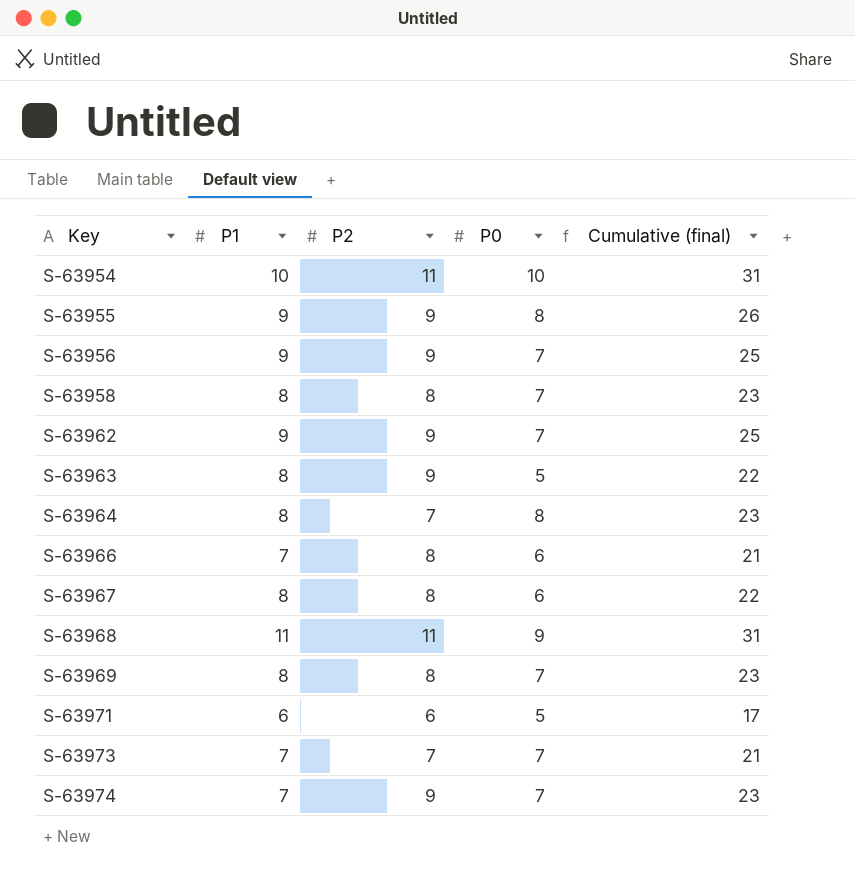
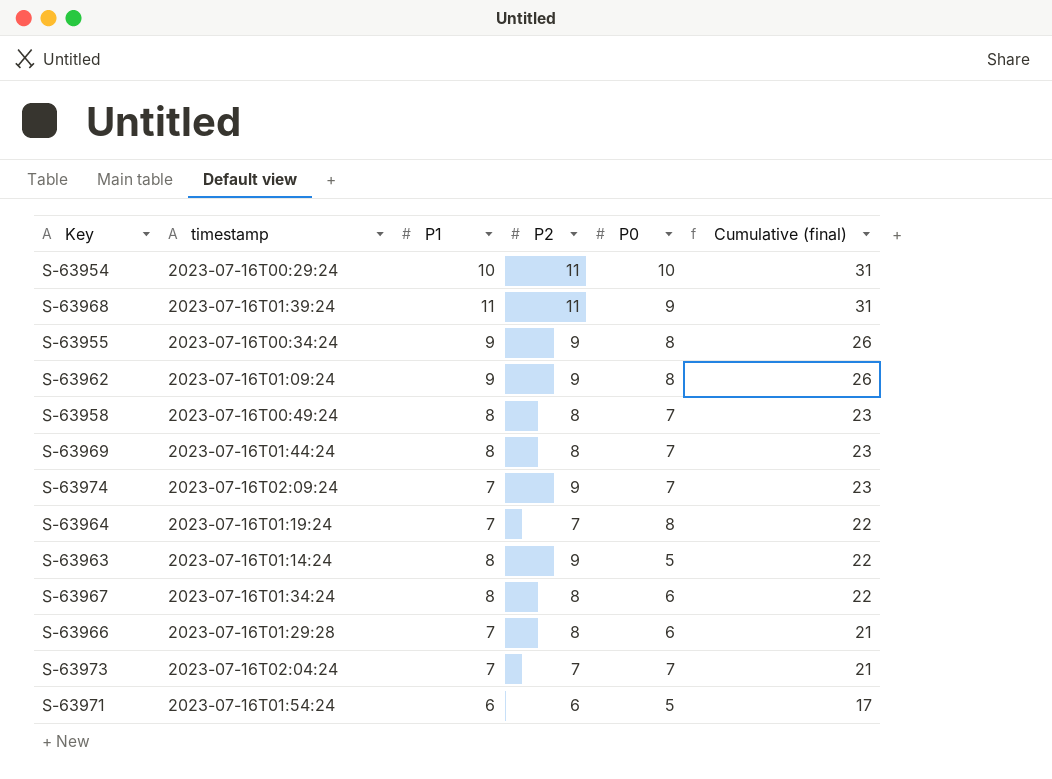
row order: Key ascending -> Cumulative (final) descending
column timestamp | position: none -> 2
row S-63956: 9 | 9 | 7 | 25 -> none
S-63962 | P0: 7 -> 8
S-63962 | Cumulative (final): 25 -> 26
S-63964 | P1: 8 -> 7
S-63964 | Cumulative (final): 23 -> 22

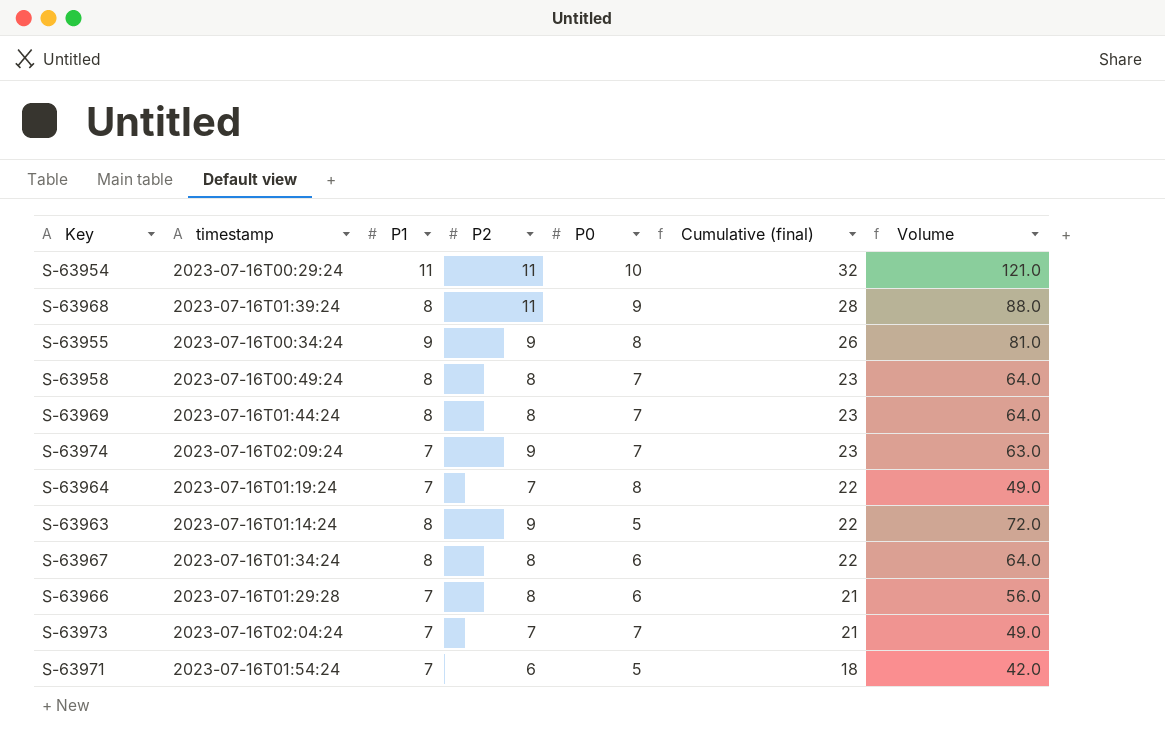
column Volume | formula: none -> [P1] * [P2]
row S-63962: 2023-07-16T01:09:24 | 9 | 9 | 8 | 26 -> none
S-63954 | P1: 10 -> 11
S-63954 | Cumulative (final): 31 -> 32
S-63968 | P1: 11 -> 8
S-63968 | Cumulative (final): 31 -> 28
S-63971 | P1: 6 -> 7
S-63971 | Cumulative (final): 17 -> 18

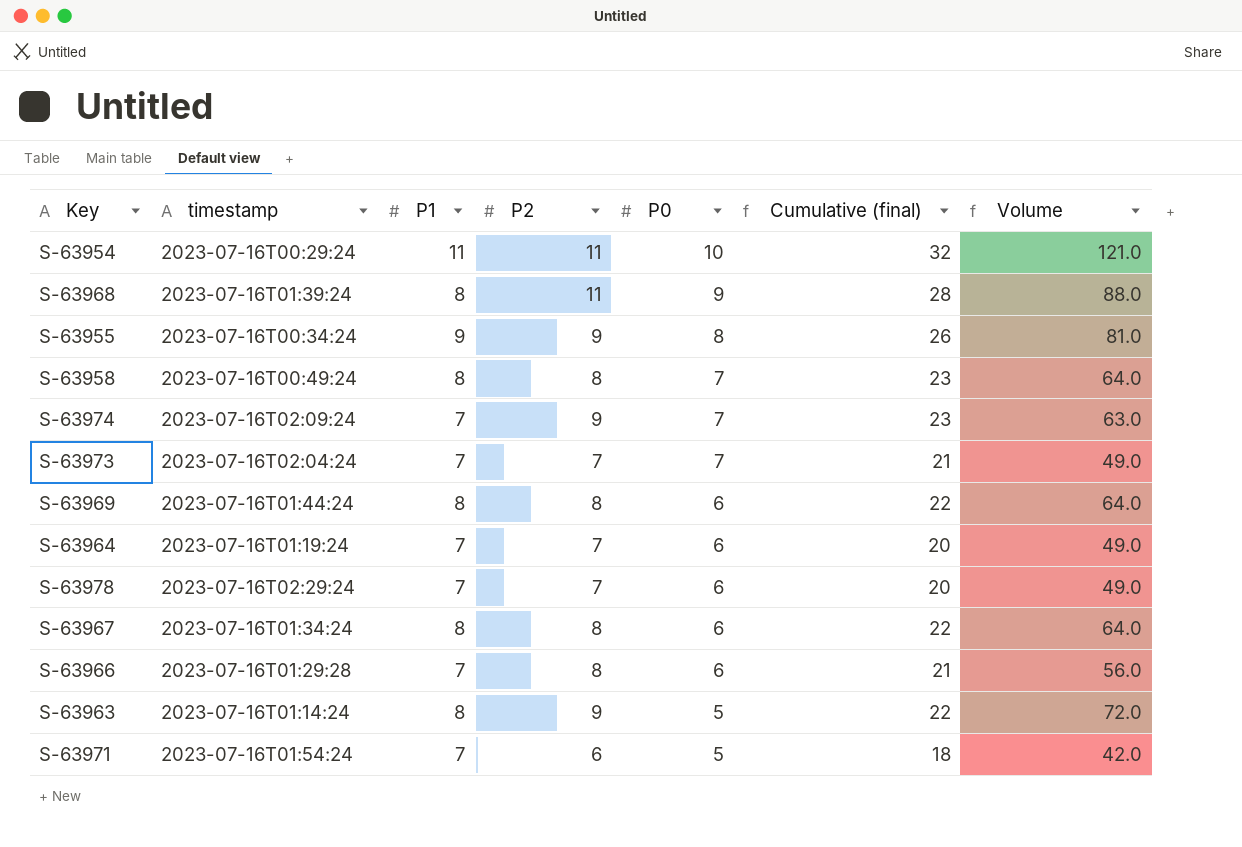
row order: Cumulative (final) descending -> P0 descending
S-63969 | P0: 7 -> 6
S-63969 | Cumulative (final): 23 -> 22
S-63964 | P0: 8 -> 6
S-63964 | Cumulative (final): 22 -> 20
row S-63978: none -> 2023-07-16T02:29:24 | 7 | 7 | 6 | 20 | 49.0

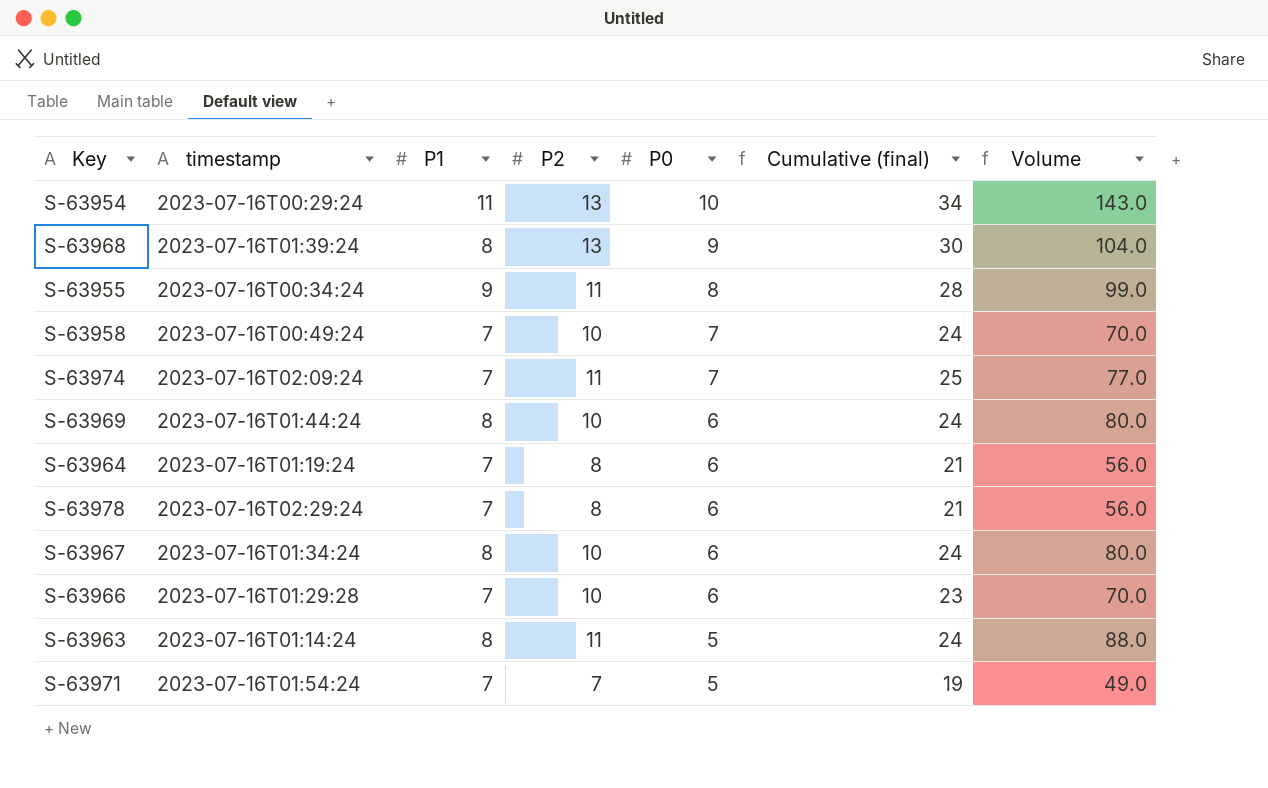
row S-63973: 2023-07-16T02:04:24 | 7 | 7 | 7 | 21 | 49.0 -> none
S-63954 | P2: 11 -> 13
S-63954 | Cumulative (final): 32 -> 34
S-63954 | Volume: 121.0 -> 143.0
S-63968 | P2: 11 -> 13
S-63968 | Cumulative (final): 28 -> 30
S-63968 | Volume: 88.0 -> 104.0
S-63955 | P2: 9 -> 11
S-63955 | Cumulative (final): 26 -> 28
S-63955 | Volume: 81.0 -> 99.0
S-63958 | P1: 8 -> 7
S-63958 | P2: 8 -> 10
S-63958 | Cumulative (final): 23 -> 24
S-63958 | Volume: 64.0 -> 70.0
S-63974 | P2: 9 -> 11
S-63974 | Cumulative (final): 23 -> 25
S-63974 | Volume: 63.0 -> 77.0
S-63969 | P2: 8 -> 10
S-63969 | Cumulative (final): 22 -> 24
S-63969 | Volume: 64.0 -> 80.0
S-63964 | P2: 7 -> 8
S-63964 | Cumulative (final): 20 -> 21
S-63964 | Volume: 49.0 -> 56.0
S-63978 | P2: 7 -> 8
S-63978 | Cumulative (final): 20 -> 21
S-63978 | Volume: 49.0 -> 56.0
S-63967 | P2: 8 -> 10
S-63967 | Cumulative (final): 22 -> 24
S-63967 | Volume: 64.0 -> 80.0
S-63966 | P2: 8 -> 10
S-63966 | Cumulative (final): 21 -> 23
S-63966 | Volume: 56.0 -> 70.0
S-63963 | P2: 9 -> 11
S-63963 | Cumulative (final): 22 -> 24
S-63963 | Volume: 72.0 -> 88.0
S-63971 | P2: 6 -> 7
S-63971 | Cumulative (final): 18 -> 19
S-63971 | Volume: 42.0 -> 49.0

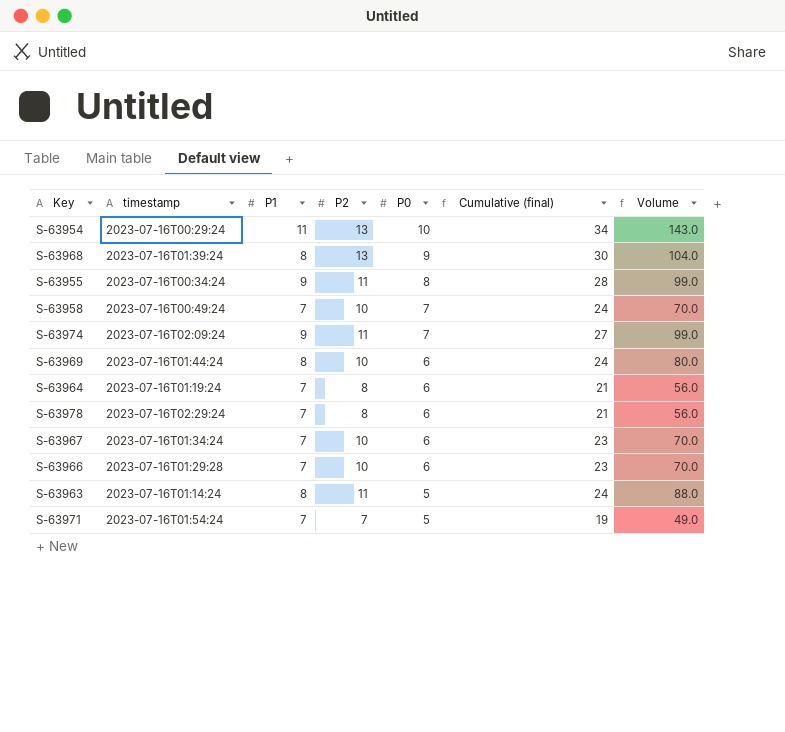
S-63974 | P1: 7 -> 9
S-63974 | Cumulative (final): 25 -> 27
S-63974 | Volume: 77.0 -> 99.0
S-63967 | P1: 8 -> 7
S-63967 | Cumulative (final): 24 -> 23
S-63967 | Volume: 80.0 -> 70.0

